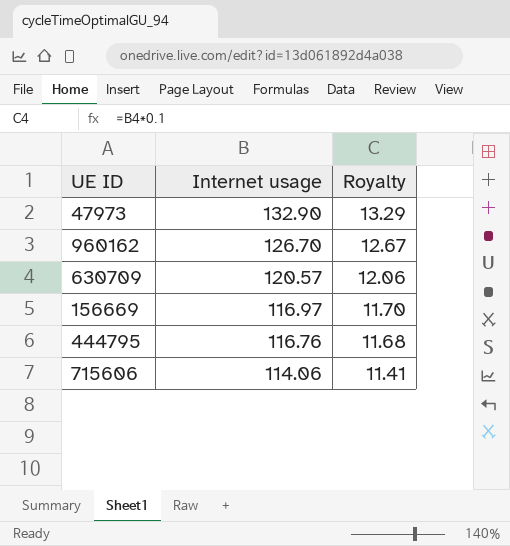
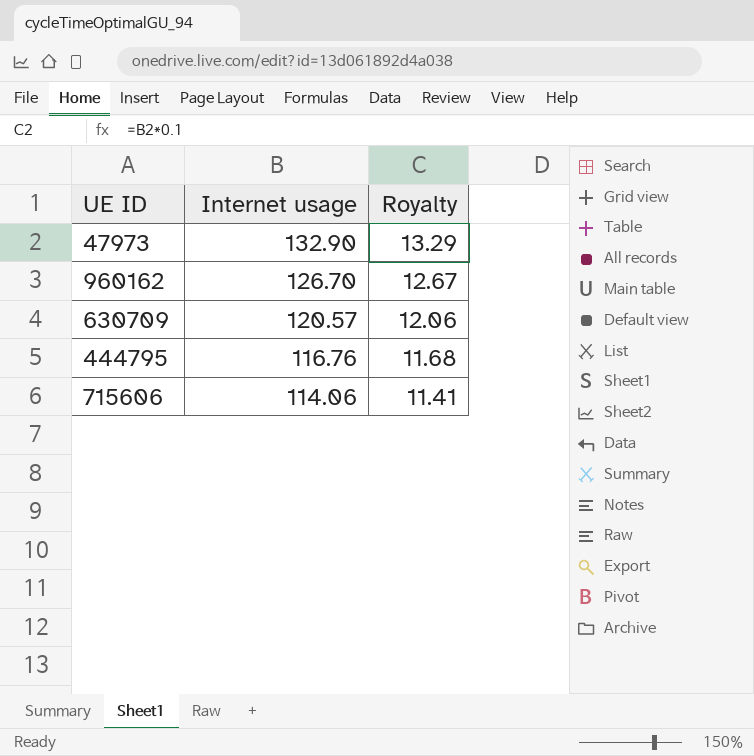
row 156669: 116.97 | 11.70 -> none

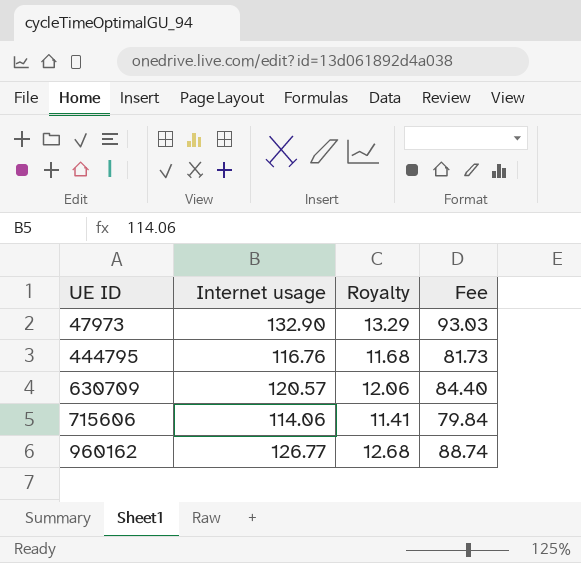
row order: Internet usage descending -> UE ID ascending
column Fee | formula: none -> [Internet usage] * 0.7
960162 | Internet usage: 126.70 -> 126.77
960162 | Royalty: 12.67 -> 12.68

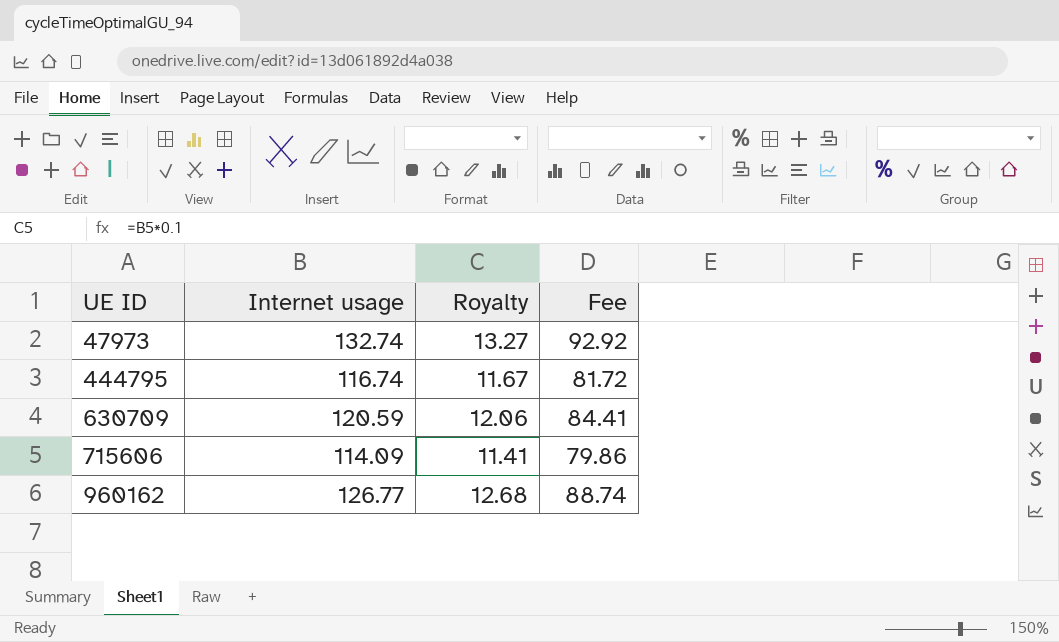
47973 | Internet usage: 132.90 -> 132.74
47973 | Royalty: 13.29 -> 13.27
47973 | Fee: 93.03 -> 92.92
444795 | Internet usage: 116.76 -> 116.74
444795 | Royalty: 11.68 -> 11.67
444795 | Fee: 81.73 -> 81.72
630709 | Internet usage: 120.57 -> 120.59
630709 | Fee: 84.40 -> 84.41
715606 | Internet usage: 114.06 -> 114.09
715606 | Fee: 79.84 -> 79.86

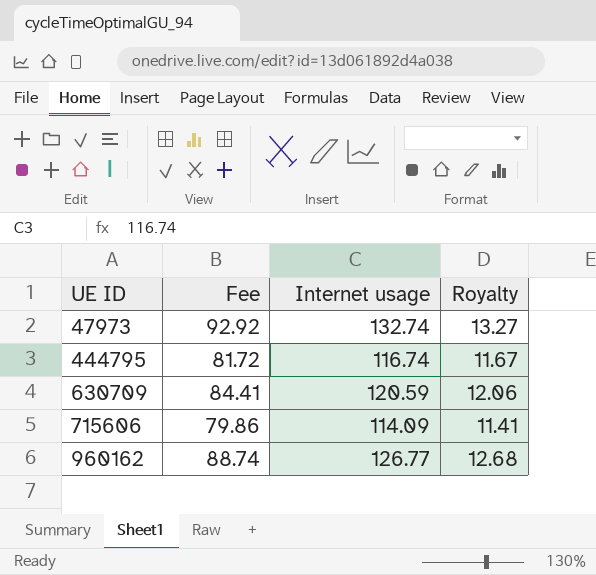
column Fee | position: 4 -> 2

